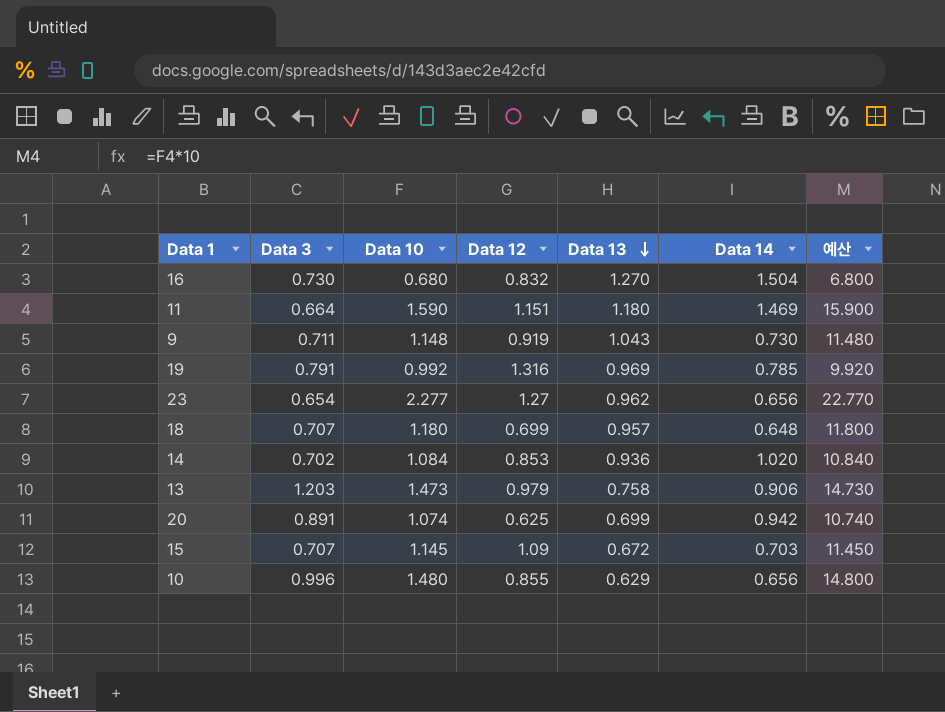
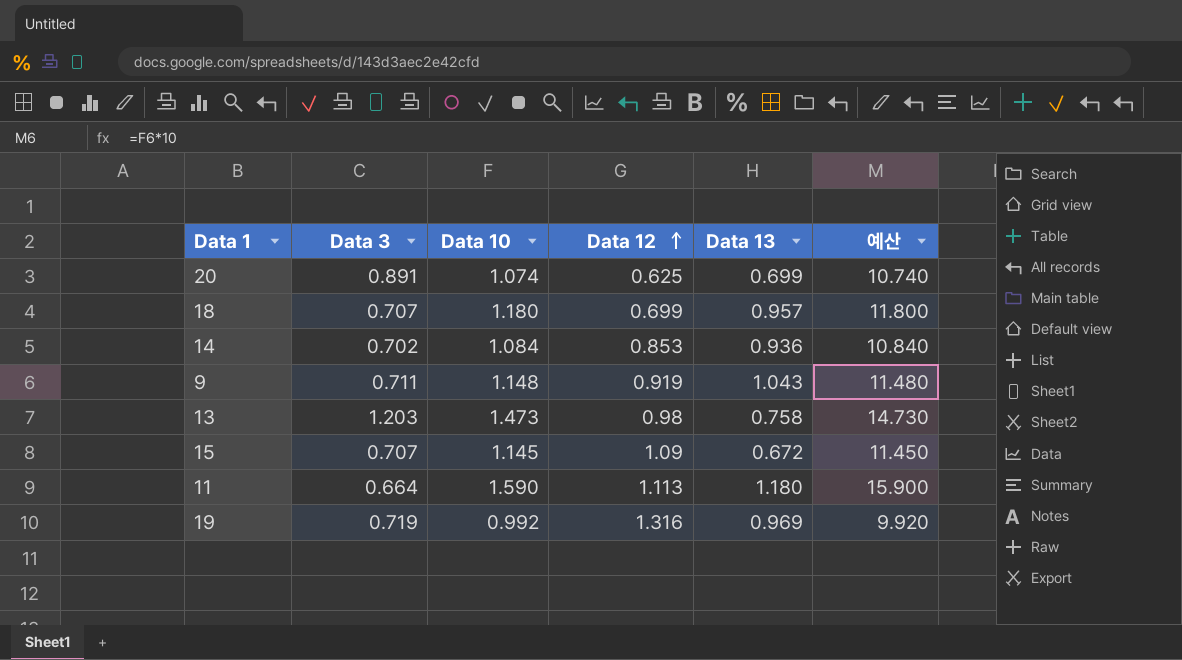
row order: Data 13 descending -> Data 12 ascending
column Data 14 | position: 6 -> none
row 16: 0.730 | 0.680 | 0.832 | 1.270 | 1.504 | 6.800 -> none
row 23: 0.654 | 2.277 | 1.27 | 0.962 | 0.656 | 22.770 -> none
row 10: 0.996 | 1.480 | 0.855 | 0.629 | 0.656 | 14.800 -> none
13 | Data 12: 0.979 -> 0.98
11 | Data 12: 1.151 -> 1.113
19 | Data 3: 0.791 -> 0.719

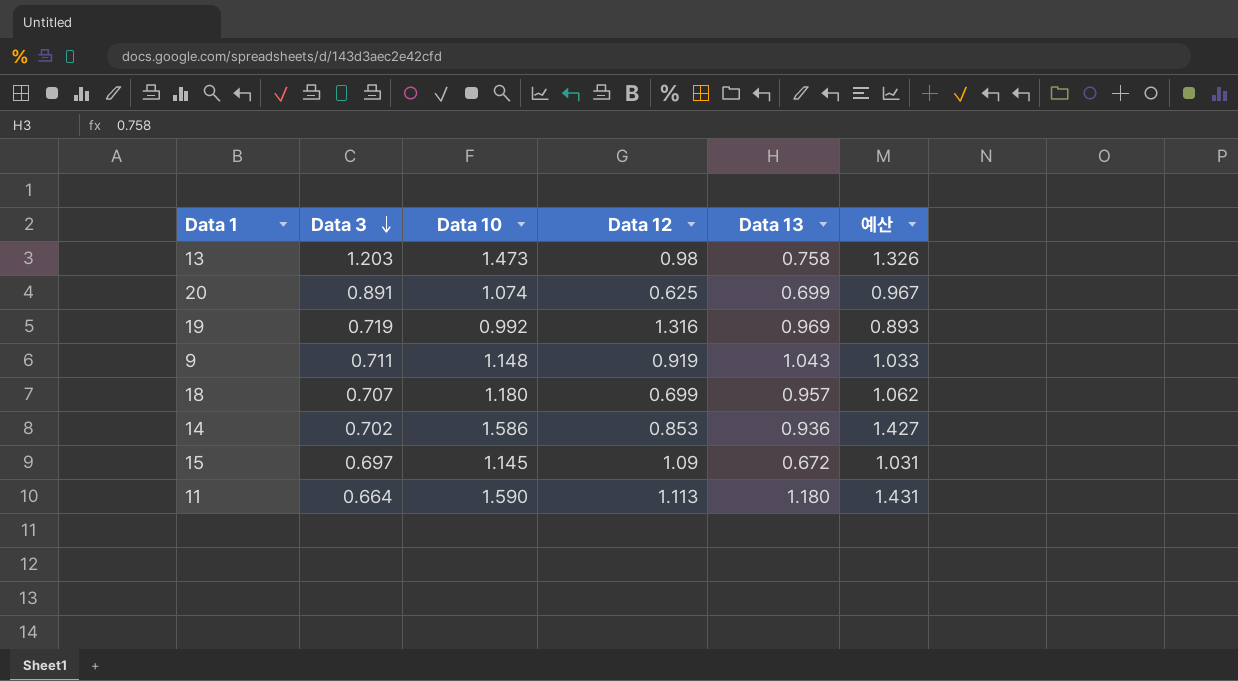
row order: Data 12 ascending -> Data 3 descending
column 예산 | formula: [Data 10] * 10 -> [Data 10] * 0.9
14 | Data 10: 1.084 -> 1.586
15 | Data 3: 0.707 -> 0.697

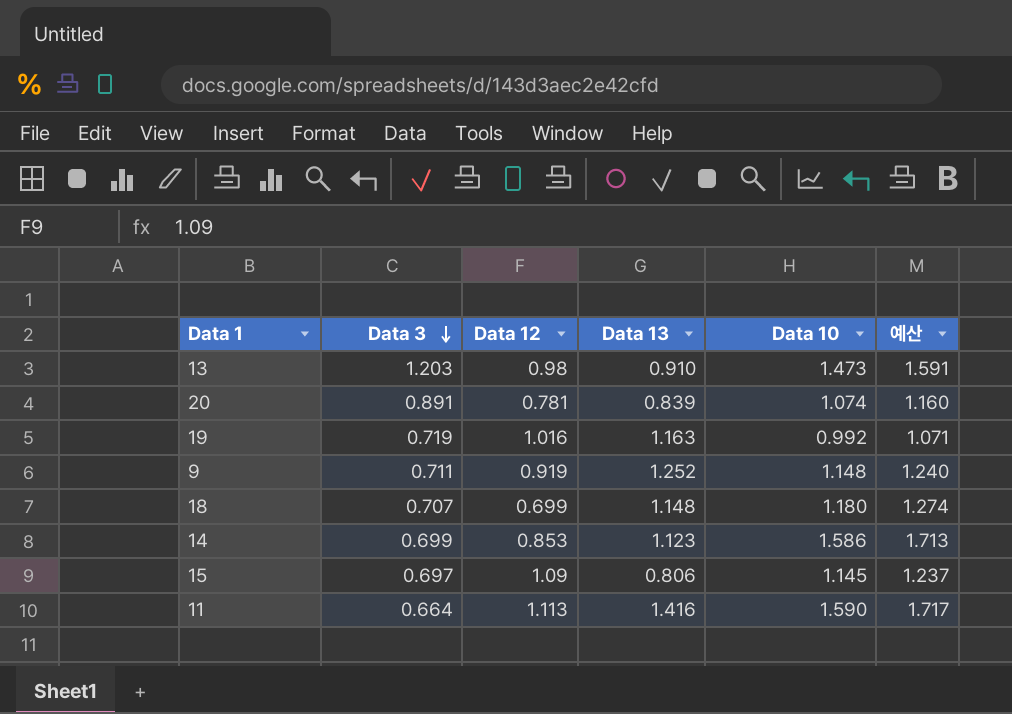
column Data 10 | position: 3 -> 5
column 예산 | formula: [Data 10] * 0.9 -> [Data 10] * 1.08
13 | Data 13: 0.758 -> 0.910
20 | Data 12: 0.625 -> 0.781
20 | Data 13: 0.699 -> 0.839
19 | Data 12: 1.316 -> 1.016
19 | Data 13: 0.969 -> 1.163
9 | Data 13: 1.043 -> 1.252
18 | Data 13: 0.957 -> 1.148
14 | Data 3: 0.702 -> 0.699
14 | Data 13: 0.936 -> 1.123
15 | Data 13: 0.672 -> 0.806
11 | Data 13: 1.180 -> 1.416

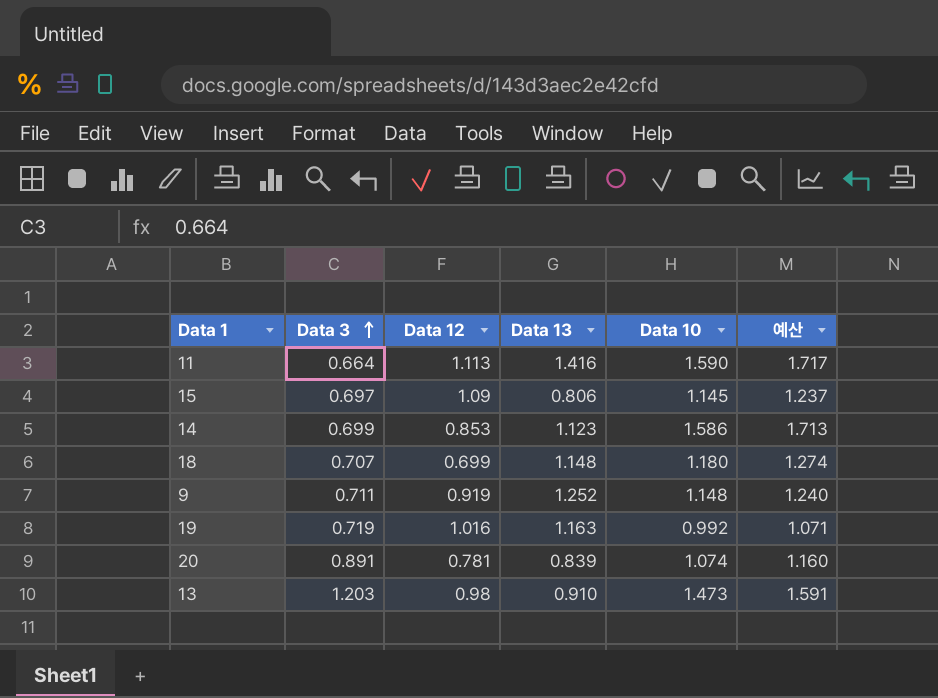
row order: Data 3 descending -> Data 3 ascending

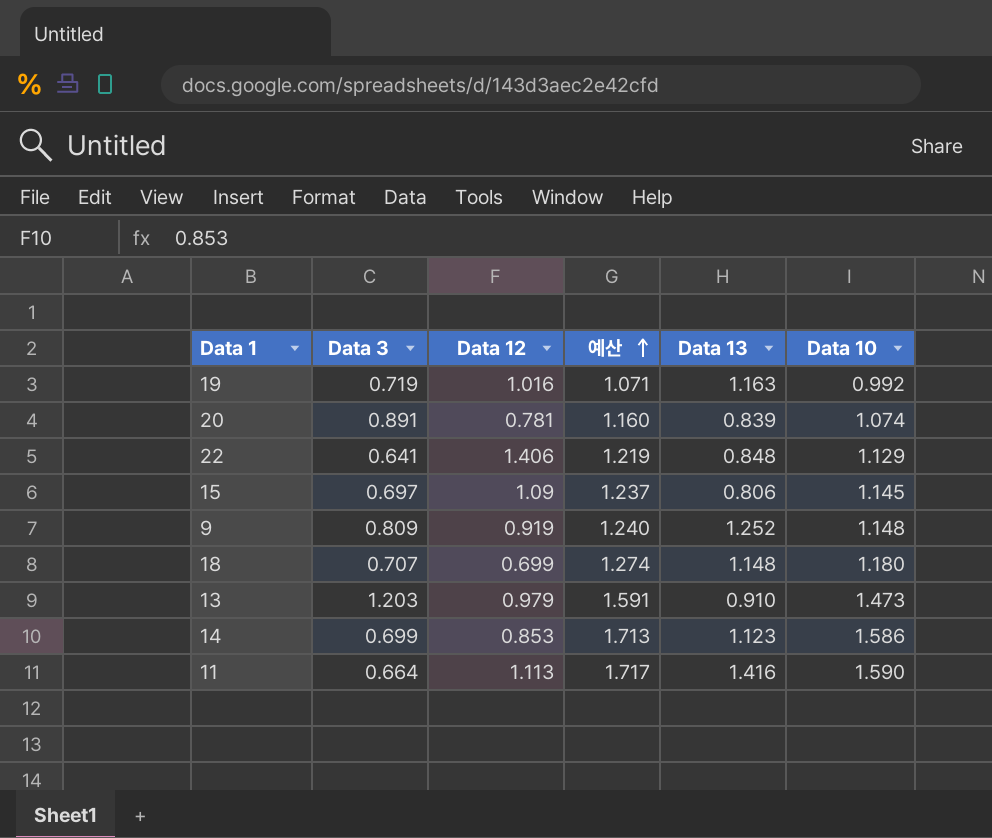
row order: Data 3 ascending -> 예산 ascending
column 예산 | position: 6 -> 4
row 22: none -> 0.641 | 1.406 | 1.219 | 0.848 | 1.129
9 | Data 3: 0.711 -> 0.809
13 | Data 12: 0.98 -> 0.979

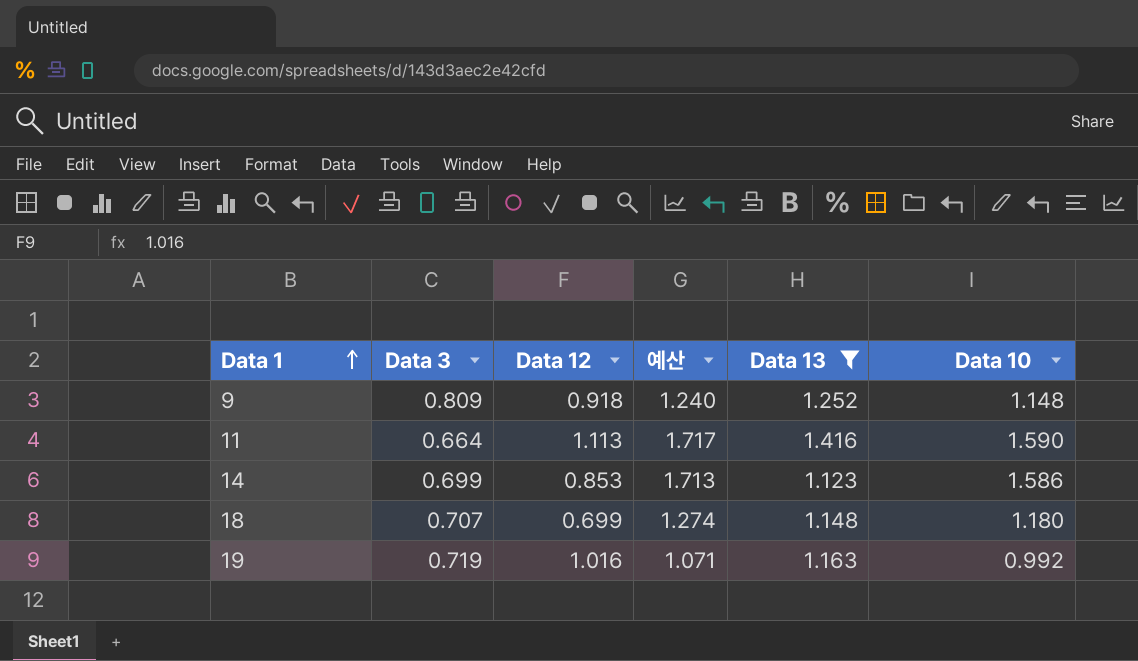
filter: none -> Data 13 >= 1.123
row order: 예산 ascending -> Data 1 ascending
9 | Data 12: 0.919 -> 0.918

